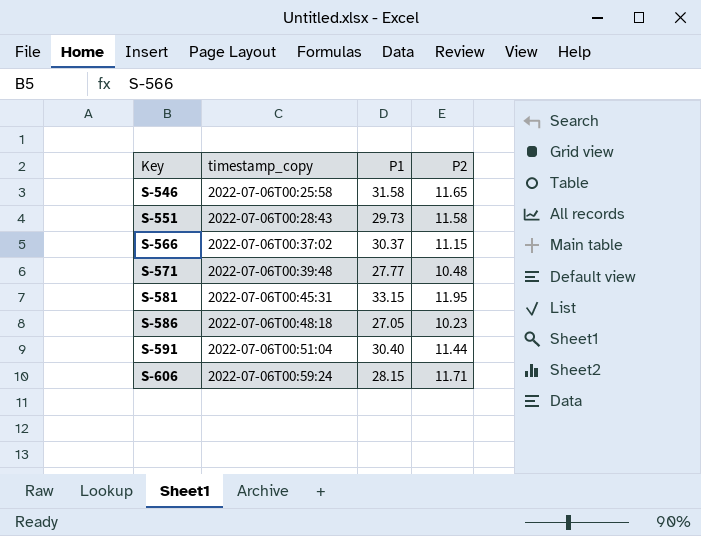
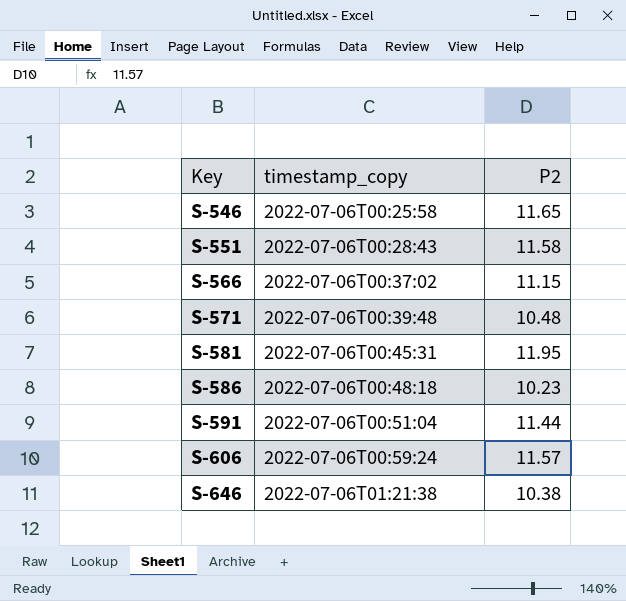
column P1 | position: 3 -> none
S-606 | P2: 11.71 -> 11.57
row S-646: none -> 2022-07-06T01:21:38 | 10.38

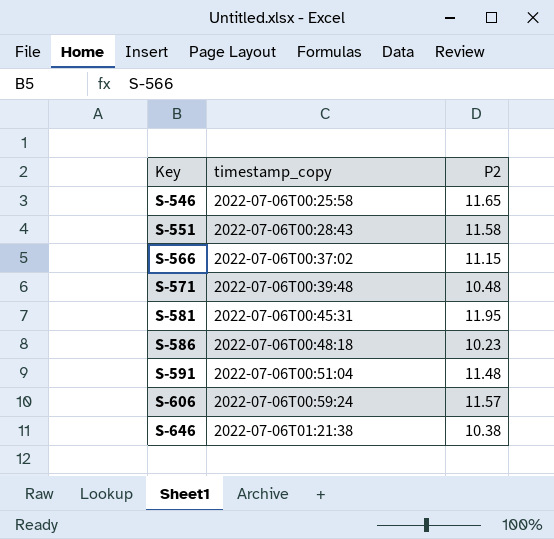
S-591 | P2: 11.44 -> 11.48

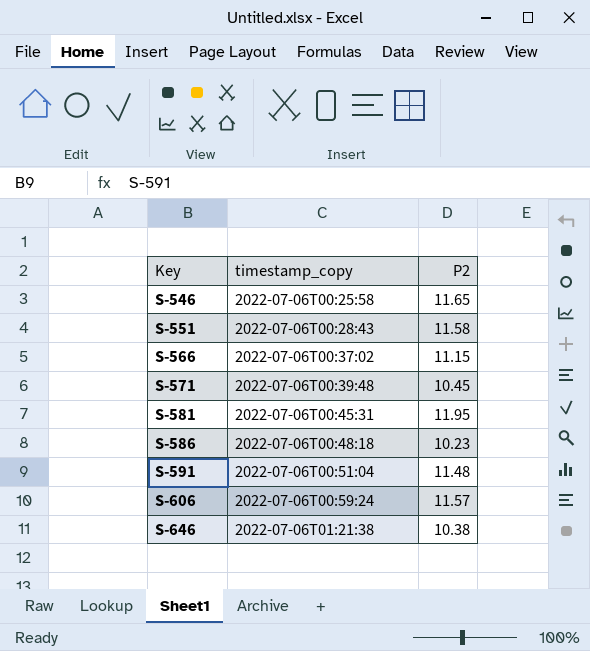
S-571 | P2: 10.48 -> 10.45

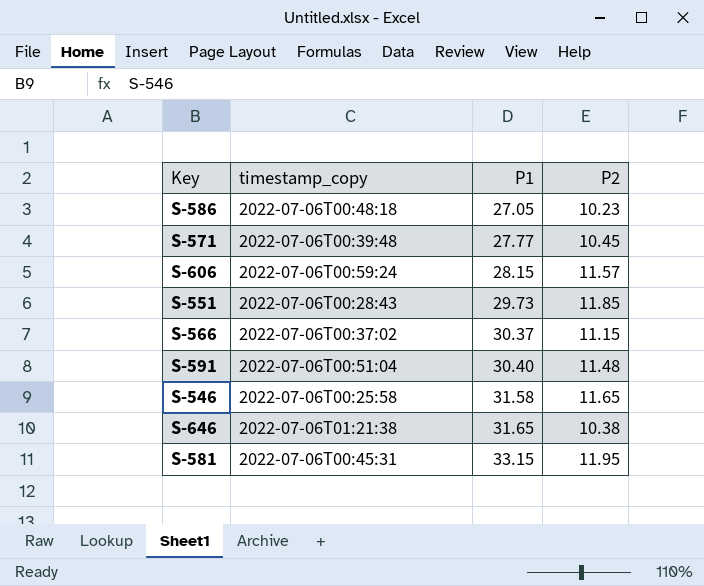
row order: Key ascending -> P1 ascending
column P1 | position: none -> 3
S-551 | P2: 11.58 -> 11.85

